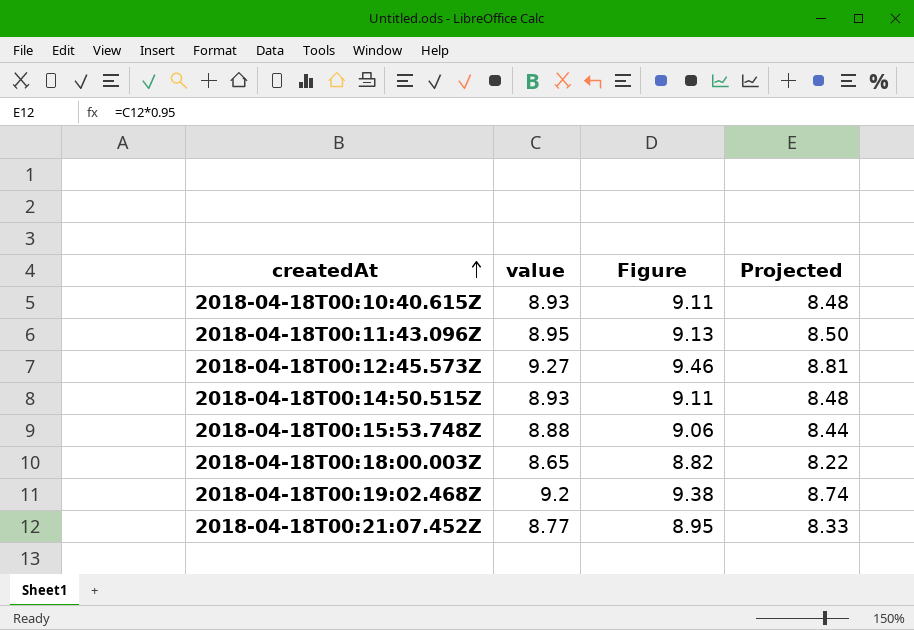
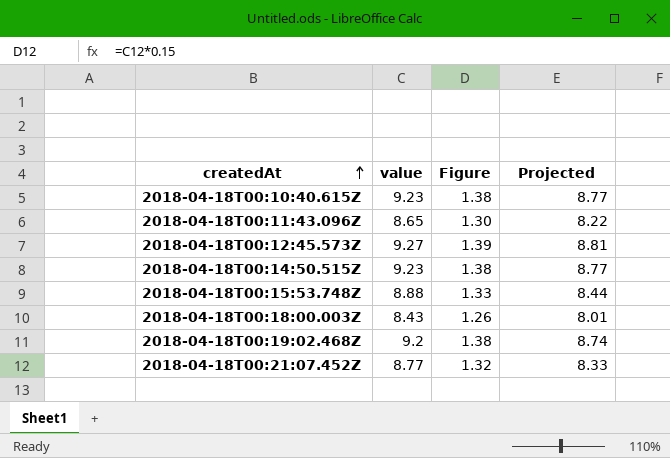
column Figure | formula: [value] * 1.02 -> [value] * 0.15
2018-04-18T00:10:40.615Z | value: 8.93 -> 9.23
2018-04-18T00:10:40.615Z | Projected: 8.48 -> 8.77
2018-04-18T00:11:43.096Z | value: 8.95 -> 8.65
2018-04-18T00:11:43.096Z | Projected: 8.50 -> 8.22
2018-04-18T00:14:50.515Z | value: 8.93 -> 9.23
2018-04-18T00:14:50.515Z | Projected: 8.48 -> 8.77
2018-04-18T00:18:00.003Z | value: 8.65 -> 8.43
2018-04-18T00:18:00.003Z | Projected: 8.22 -> 8.01

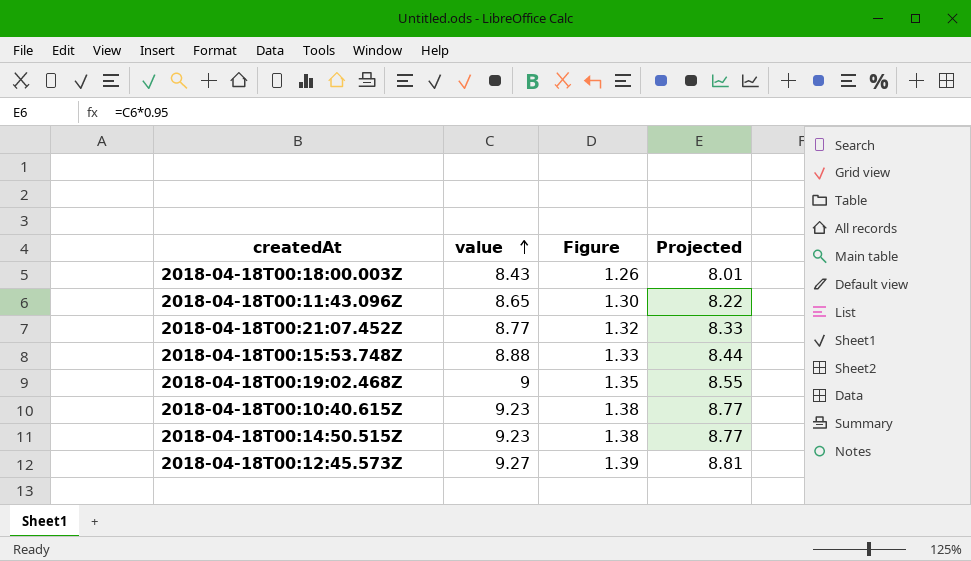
row order: createdAt ascending -> value ascending
2018-04-18T00:19:02.468Z | value: 9.2 -> 9
2018-04-18T00:19:02.468Z | Figure: 1.38 -> 1.35
2018-04-18T00:19:02.468Z | Projected: 8.74 -> 8.55

